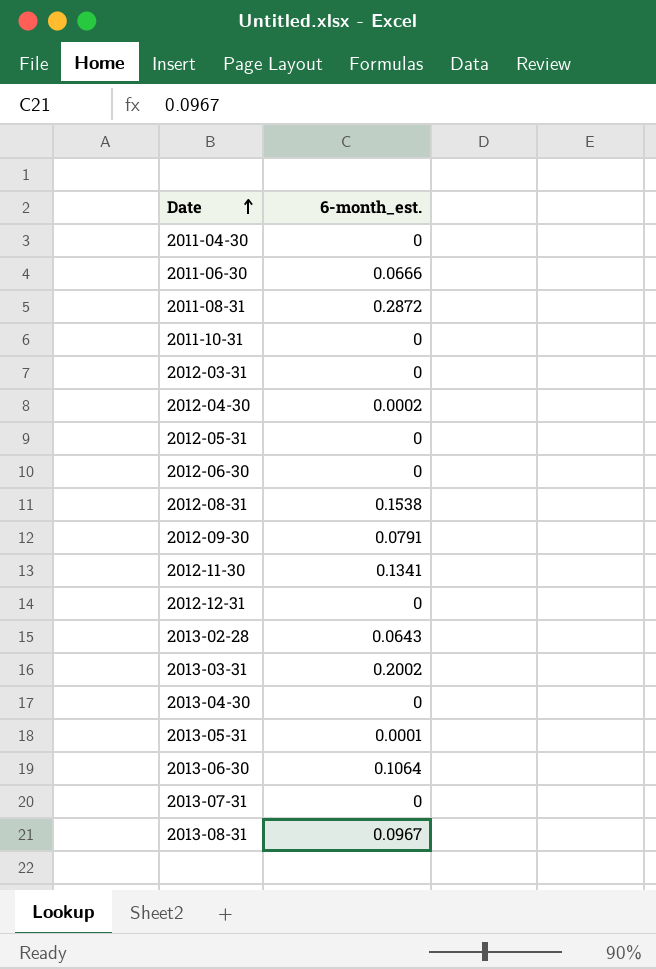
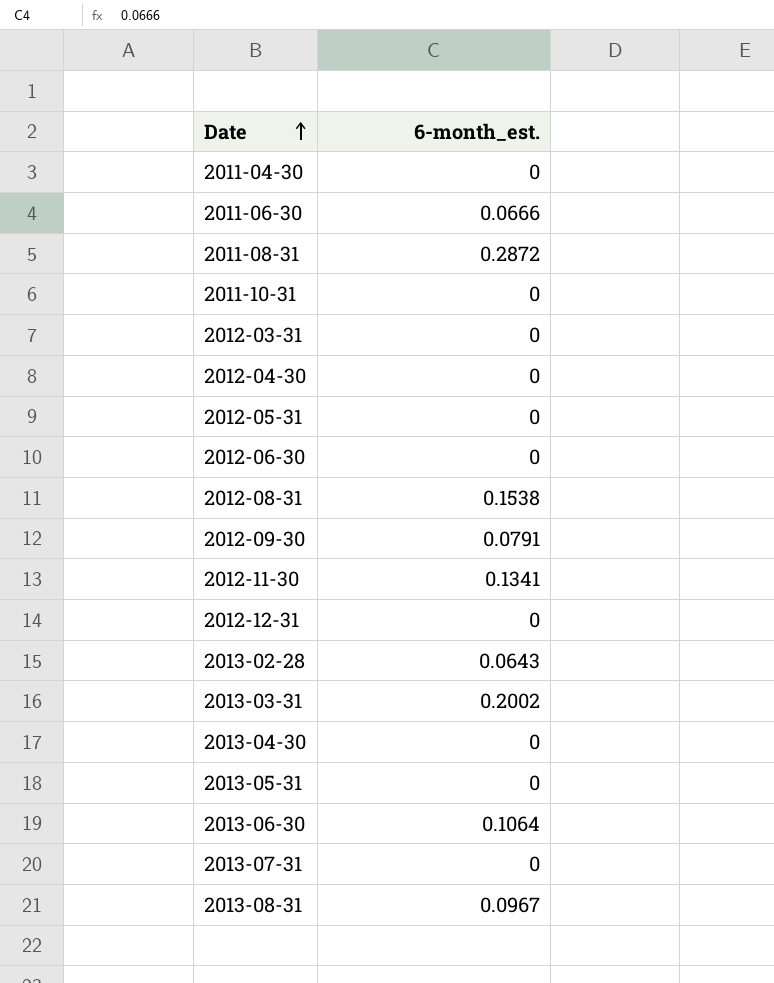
2012-04-30 | 6-month_est.: 0.0002 -> 0
2013-05-31 | 6-month_est.: 0.0001 -> 0

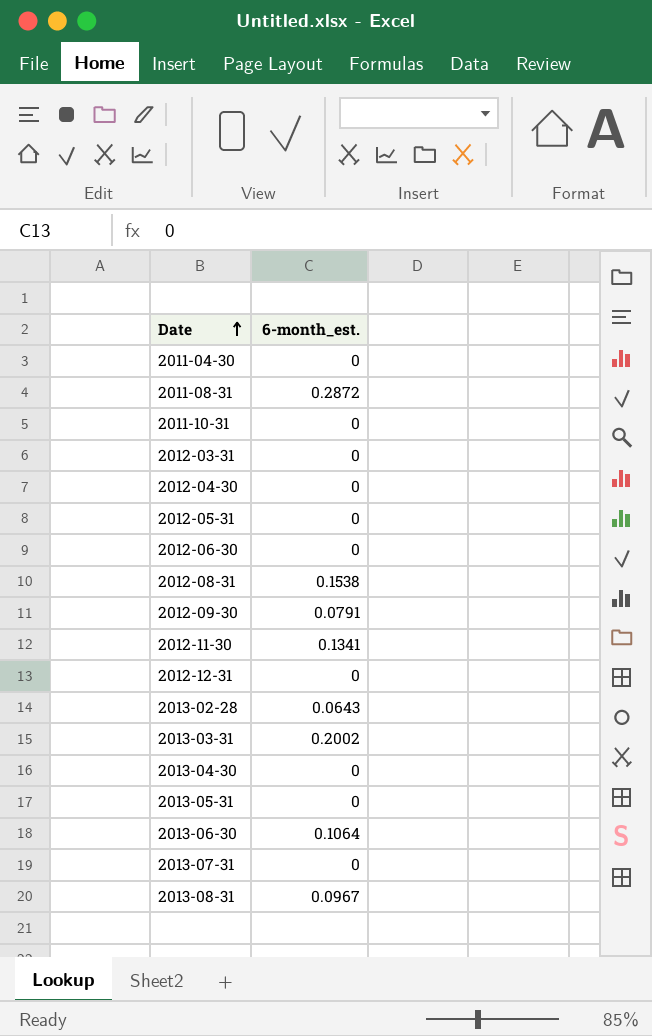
row 2011-06-30: 0.0666 -> none

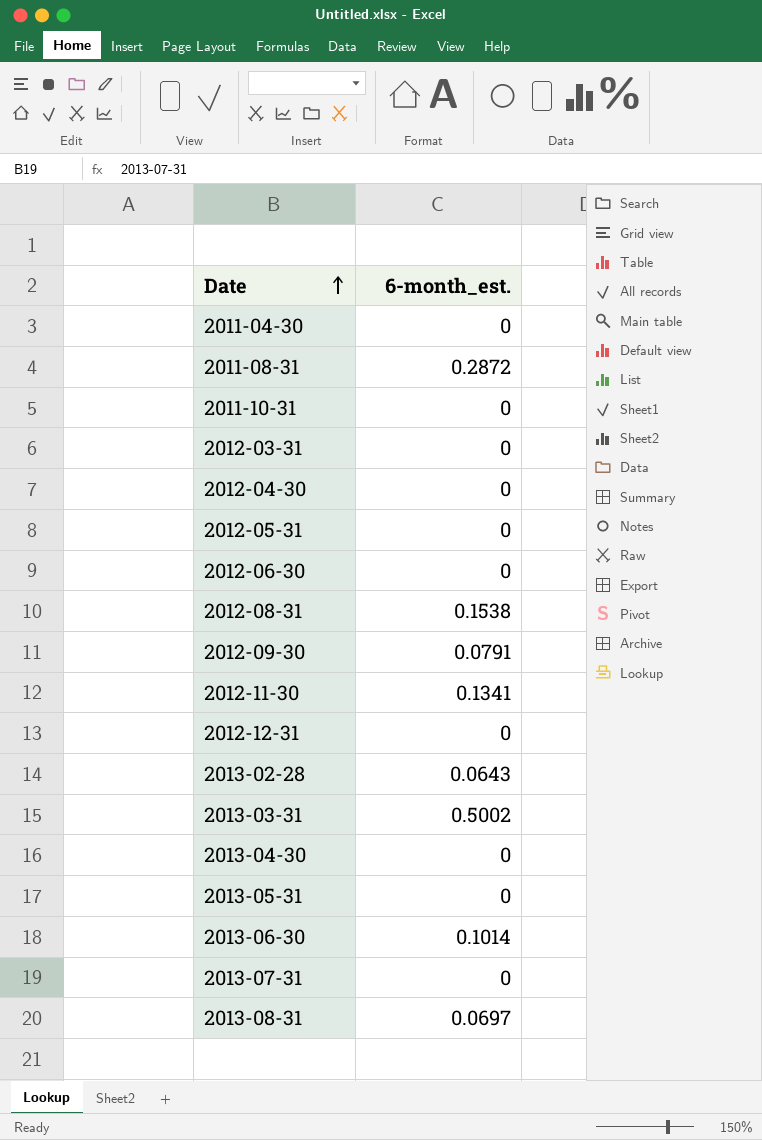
2013-03-31 | 6-month_est.: 0.2002 -> 0.5002
2013-06-30 | 6-month_est.: 0.1064 -> 0.1014
2013-08-31 | 6-month_est.: 0.0967 -> 0.0697

